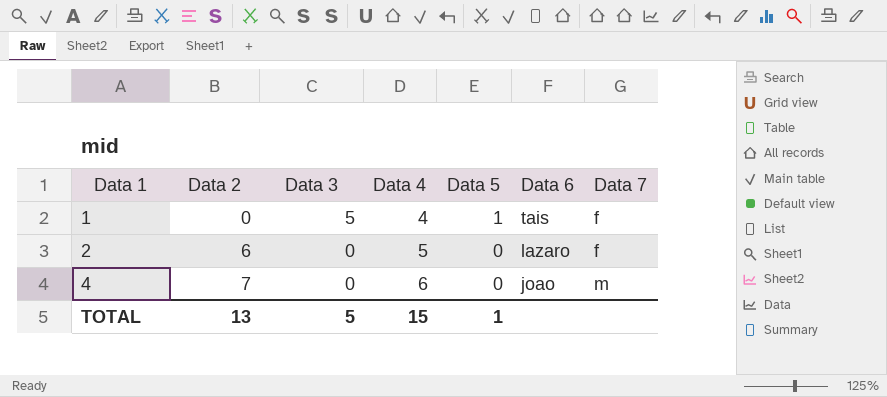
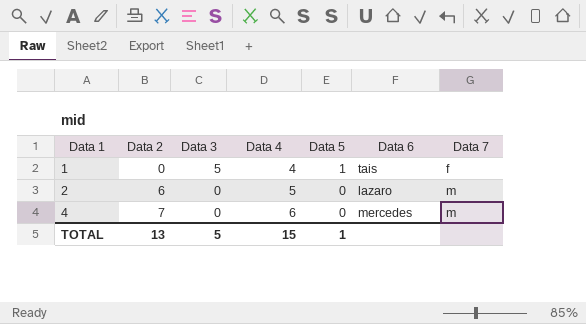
2 | Data 7: f -> m
4 | Data 6: joao -> mercedes

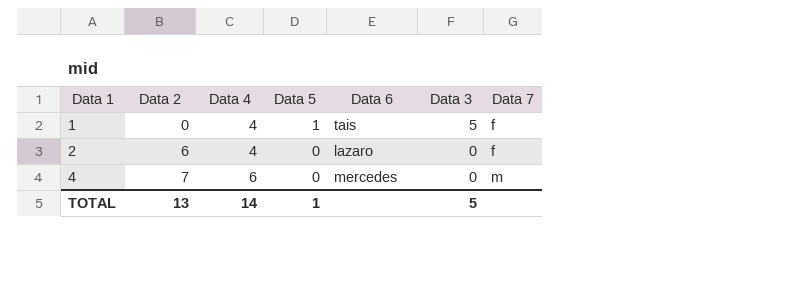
column Data 3 | position: 3 -> 6
2 | Data 4: 5 -> 4
2 | Data 7: m -> f
TOTAL | Data 4: 15 -> 14

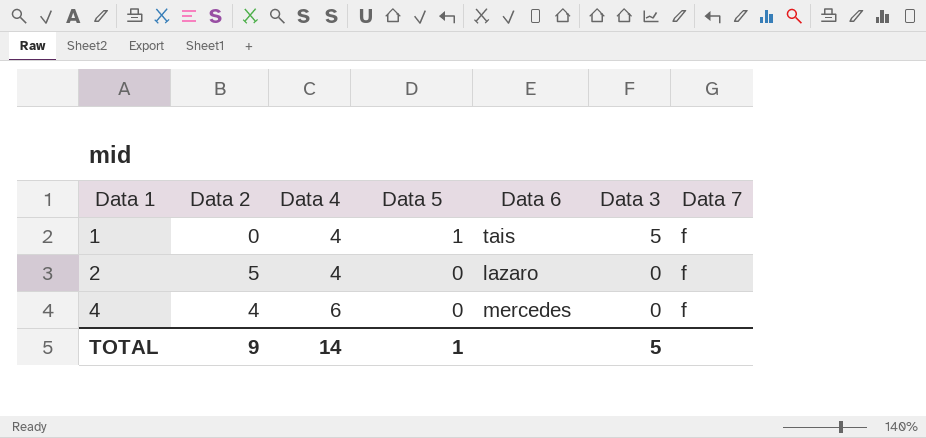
2 | Data 2: 6 -> 5
4 | Data 2: 7 -> 4
4 | Data 7: m -> f
TOTAL | Data 2: 13 -> 9

